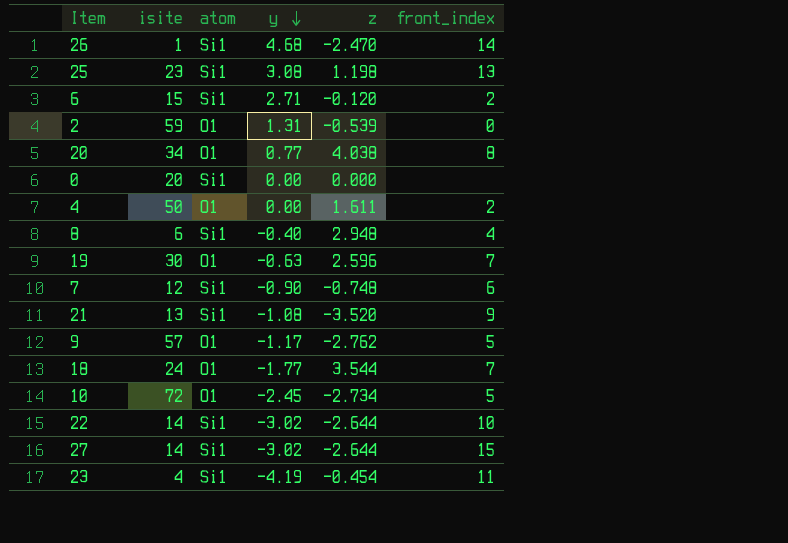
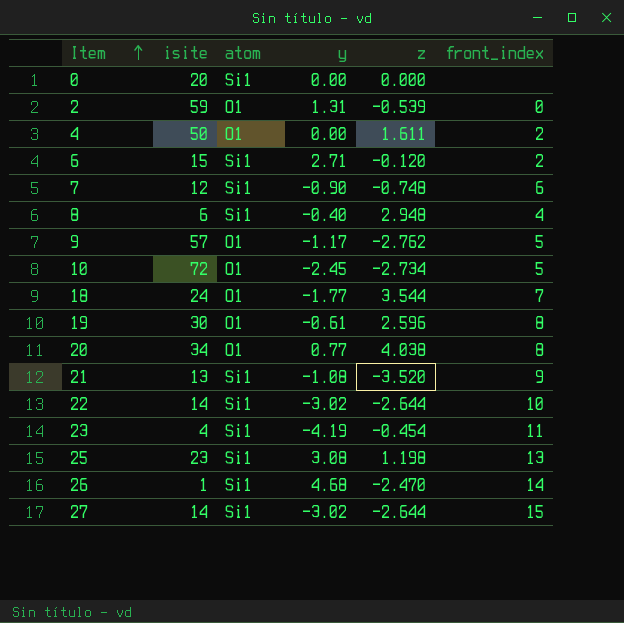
row order: y descending -> Item ascending
19 | y: -0.63 -> -0.61
19 | front_index: 7 -> 8

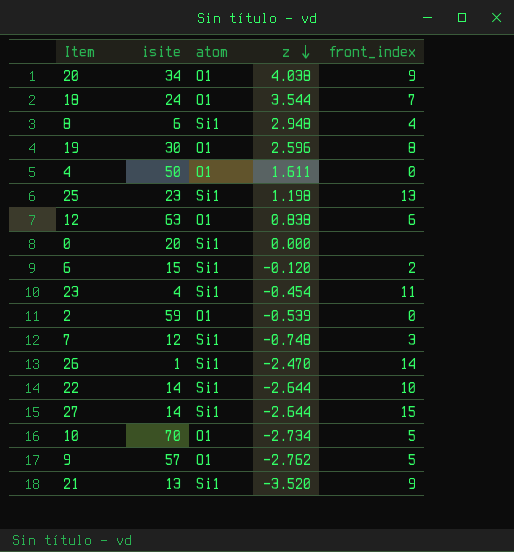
row order: Item ascending -> z descending
column y | position: 4 -> none
20 | front_index: 8 -> 9
4 | front_index: 2 -> 0
row 12: none -> 63 | O1 | 0.838 | 6
7 | front_index: 6 -> 3
10 | isite: 72 -> 70

